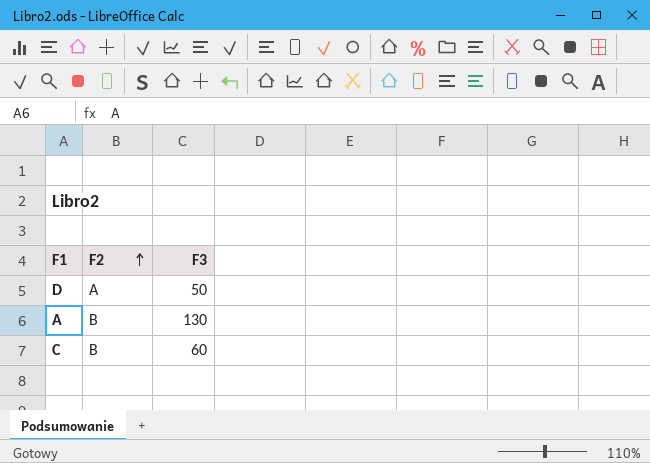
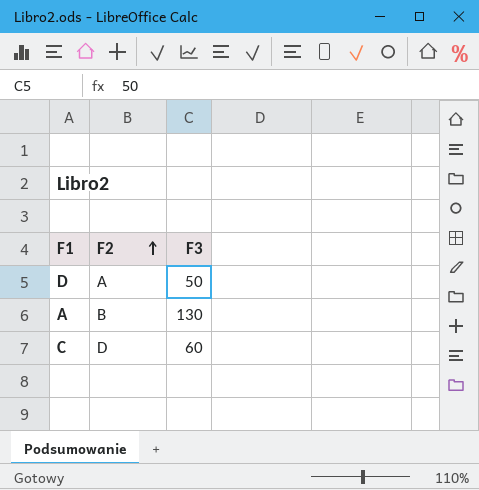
C | F2: B -> D

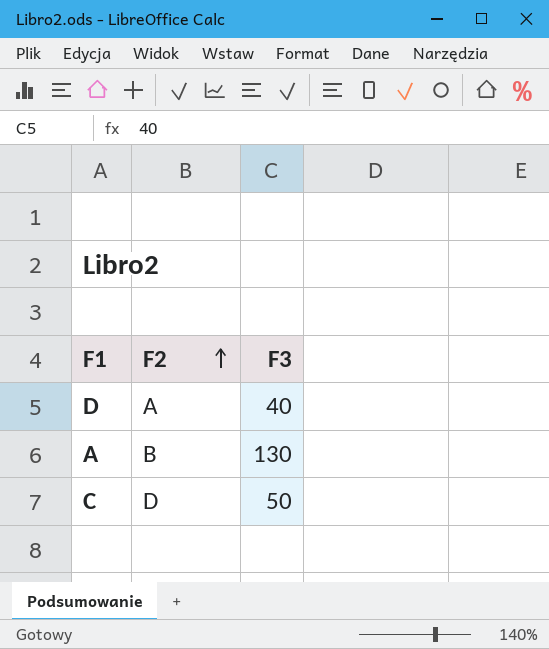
D | F3: 50 -> 40
C | F3: 60 -> 50

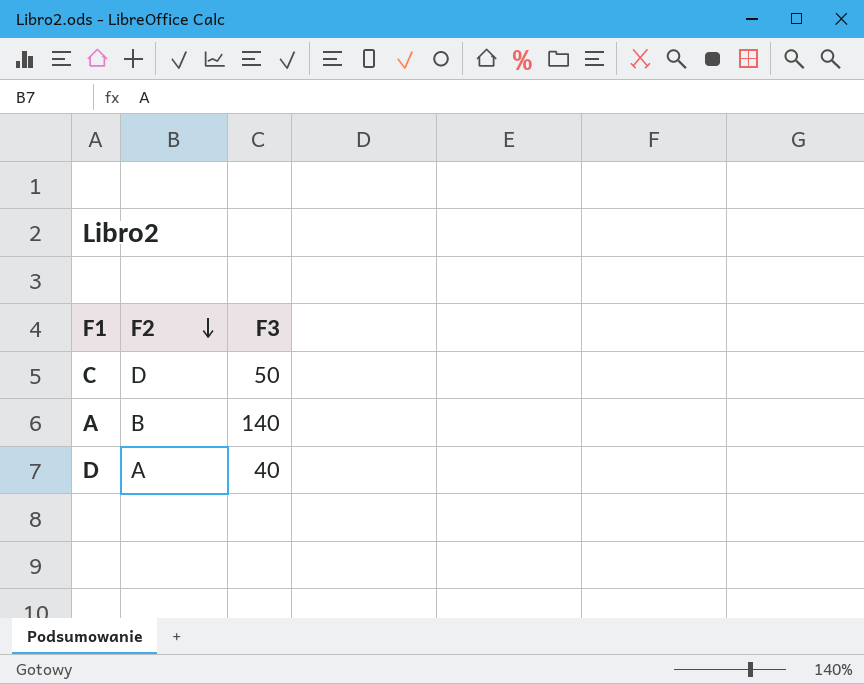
row order: F2 ascending -> F2 descending
A | F3: 130 -> 140

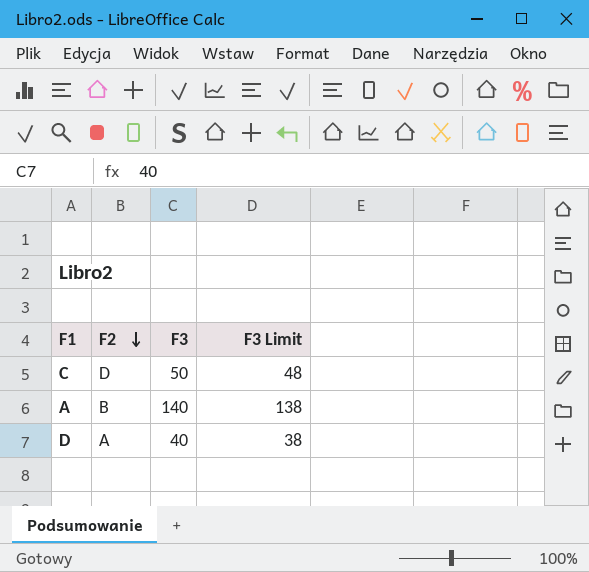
column F3 Limit | formula: none -> [F3] - 2

